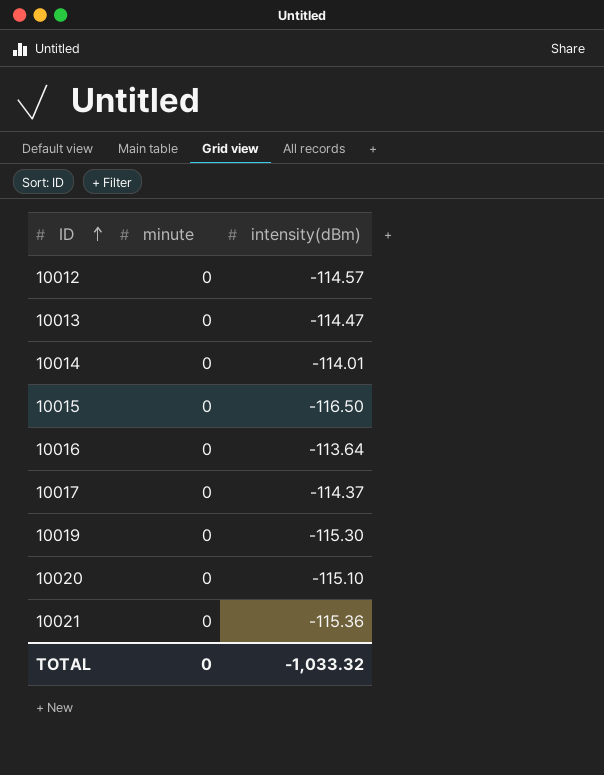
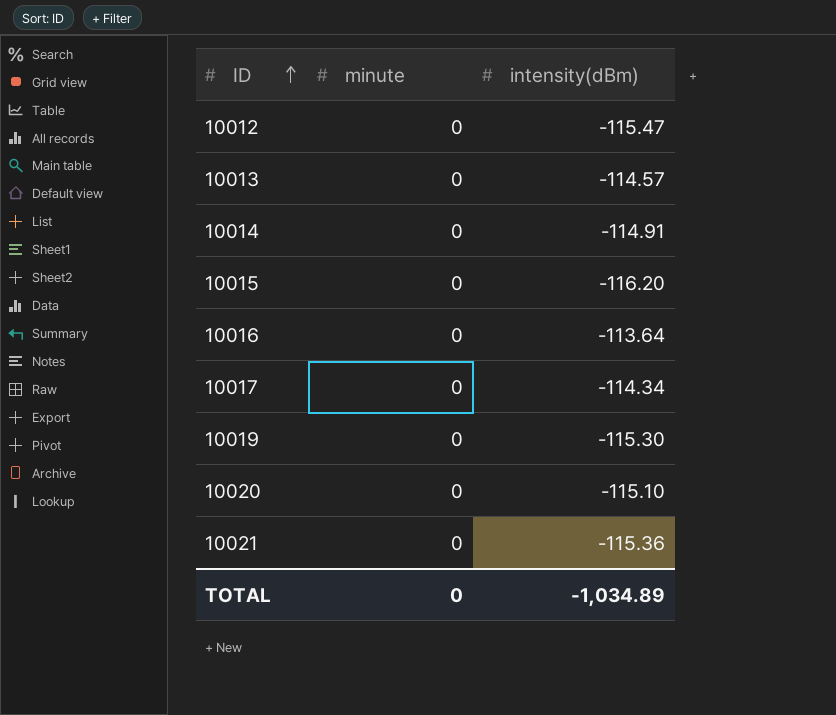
10012 | intensity(dBm): -114.57 -> -115.47
10013 | intensity(dBm): -114.47 -> -114.57
10014 | intensity(dBm): -114.01 -> -114.91
10015 | intensity(dBm): -116.50 -> -116.20
10017 | intensity(dBm): -114.37 -> -114.34
TOTAL | intensity(dBm): -1,033.32 -> -1,034.89

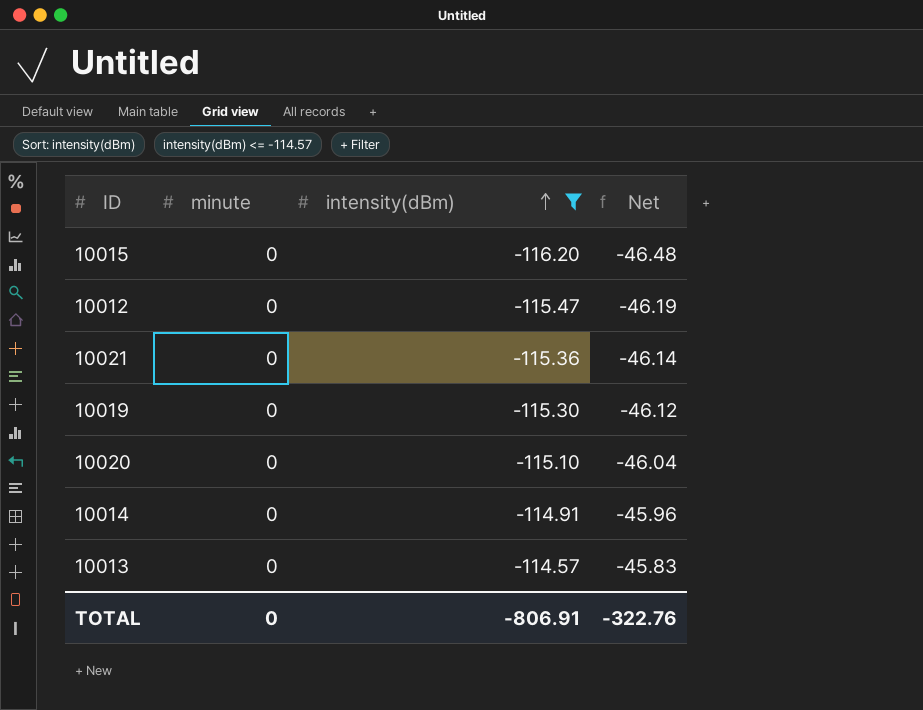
filter: none -> intensity(dBm) <= -114.57
row order: ID ascending -> intensity(dBm) ascending
column Net | formula: none -> [intensity(dBm)] * 0.4
TOTAL | intensity(dBm): -1,034.89 -> -806.91

